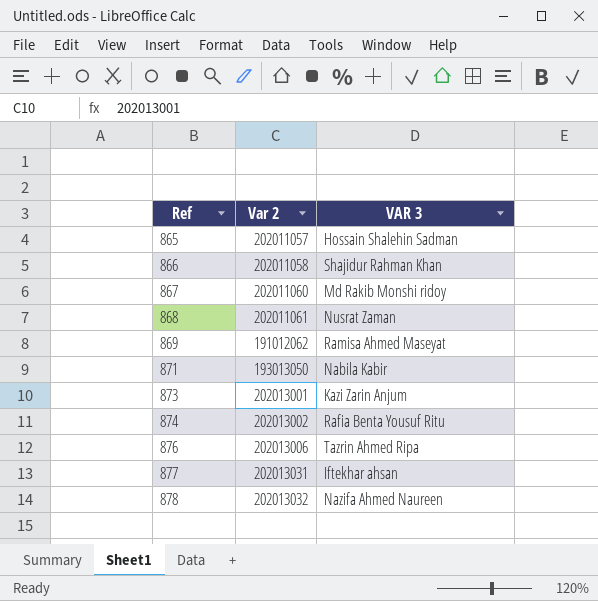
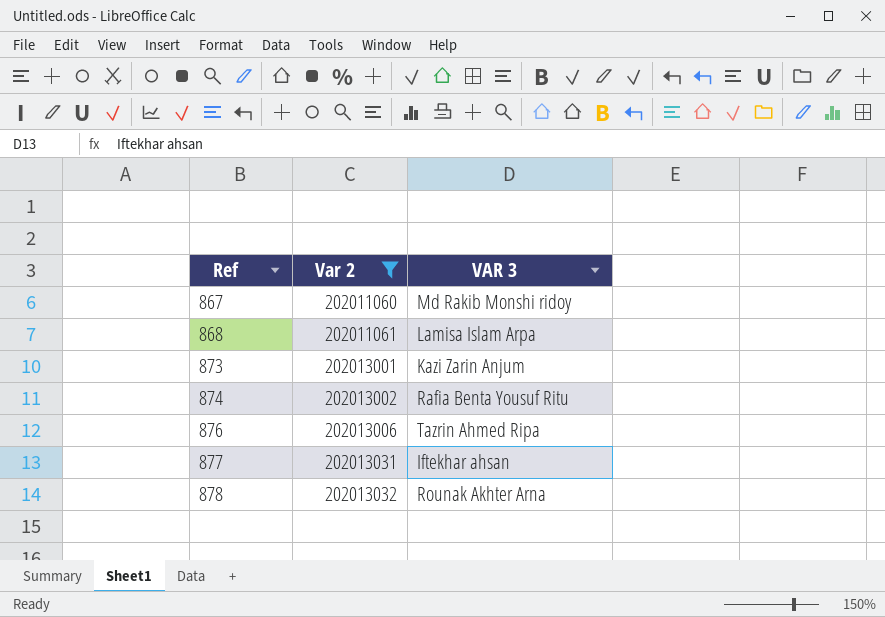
filter: none -> Var 2 >= 202011060
868 | VAR 3: Nusrat Zaman -> Lamisa Islam Arpa
878 | VAR 3: Nazifa Ahmed Naureen -> Rounak Akhter Arna

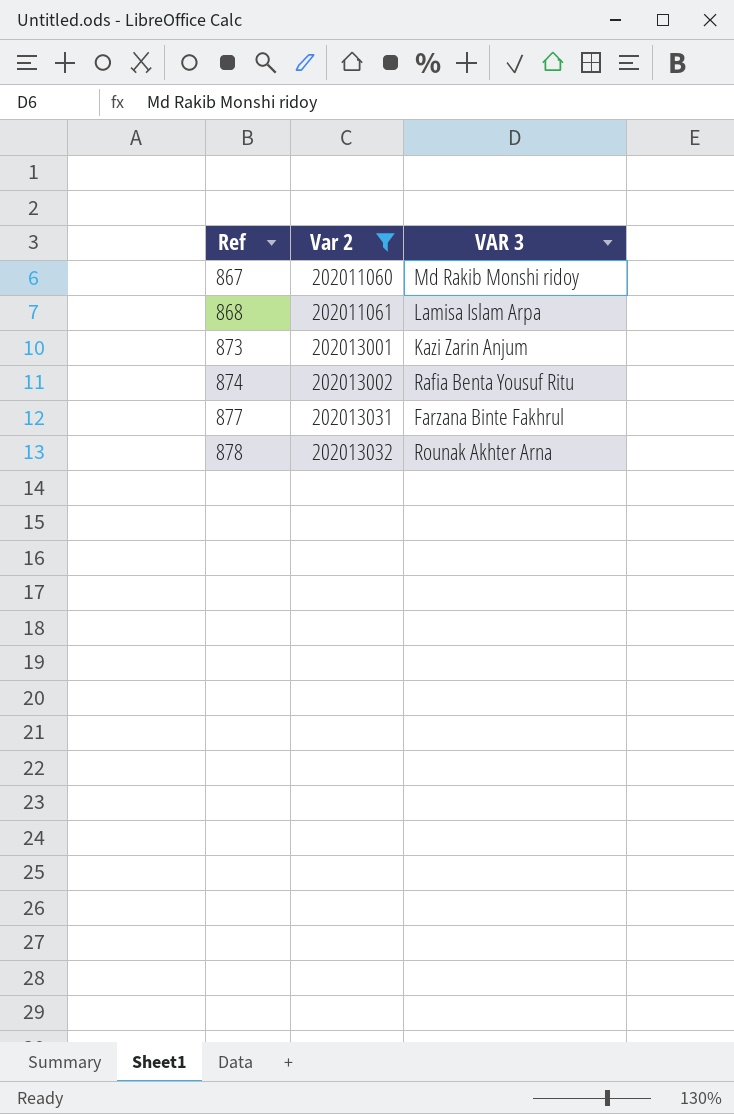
row 876: 202013006 | Tazrin Ahmed Ripa -> none
877 | VAR 3: Iftekhar ahsan -> Farzana Binte Fakhrul

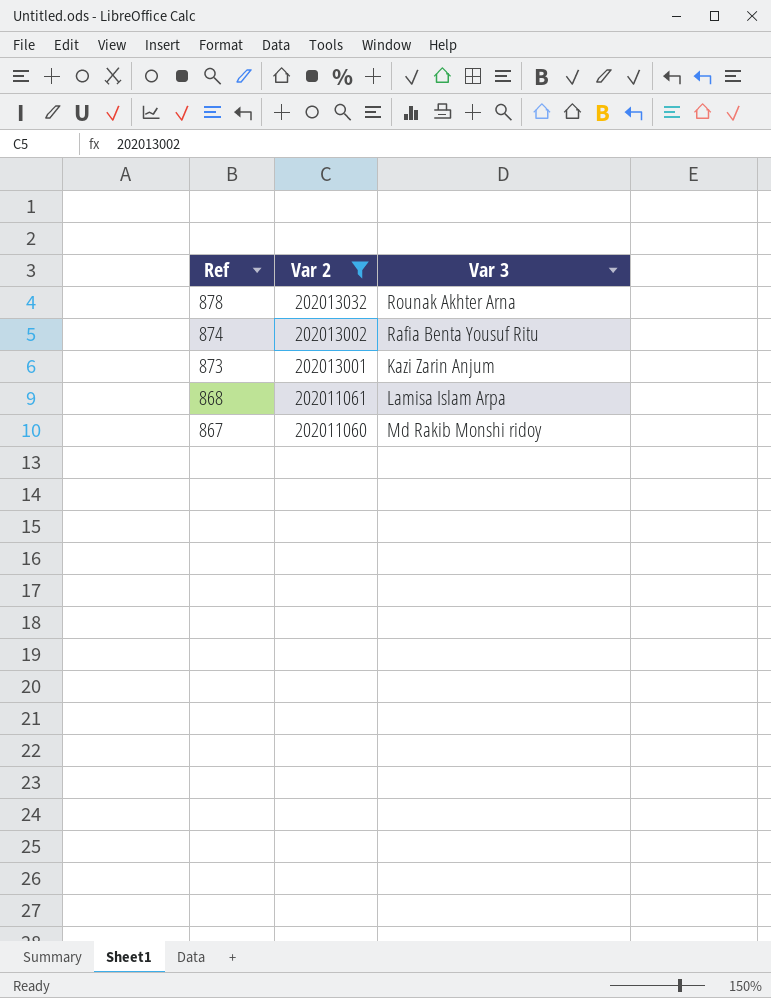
row order: Ref ascending -> Ref descending
column name: VAR 3 -> Var 3
row 877: 202013031 | Farzana Binte Fakhrul -> none

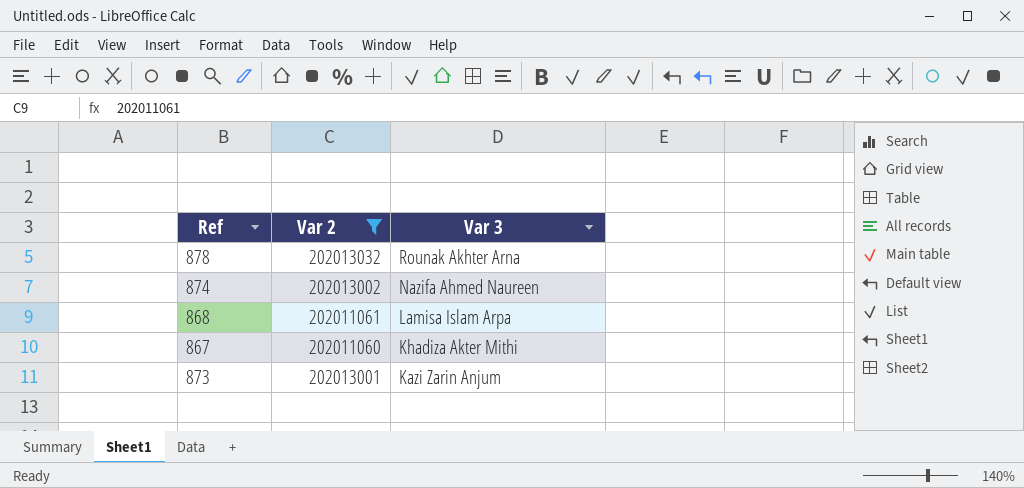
row order: Ref descending -> Var 3 descending
874 | Var 3: Rafia Benta Yousuf Ritu -> Nazifa Ahmed Naureen
867 | Var 3: Md Rakib Monshi ridoy -> Khadiza Akter Mithi

